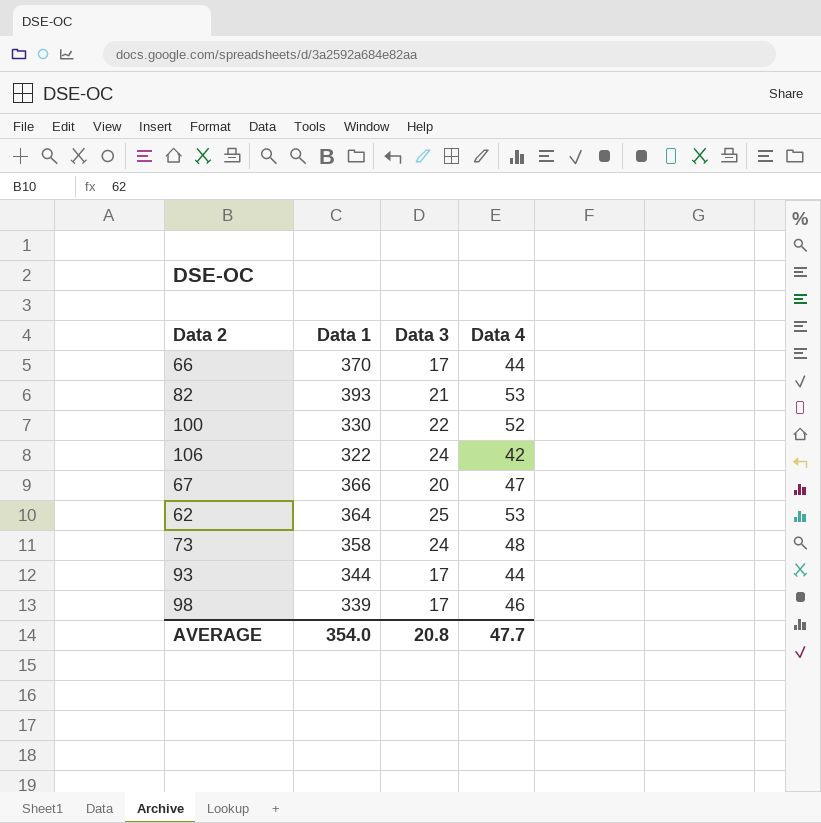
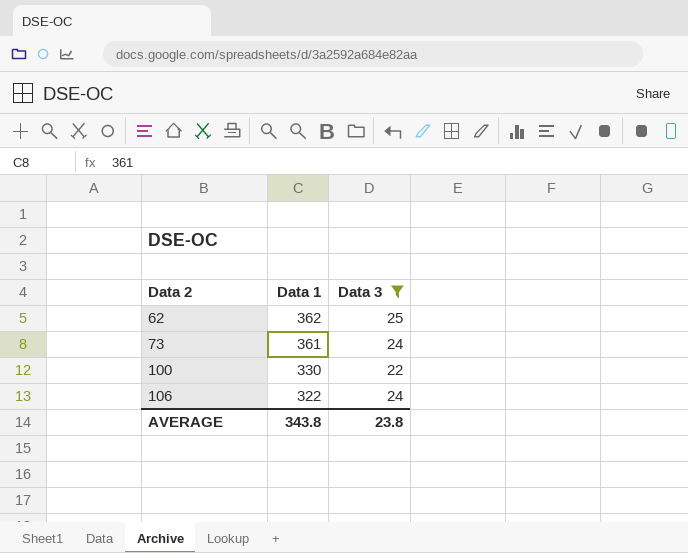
filter: none -> Data 3 >= 22
row order: none -> Data 2 ascending
column Data 4 | position: 4 -> none
62 | Data 1: 364 -> 362
73 | Data 1: 358 -> 361
AVERAGE | Data 1: 354.0 -> 343.8
AVERAGE | Data 3: 20.8 -> 23.8

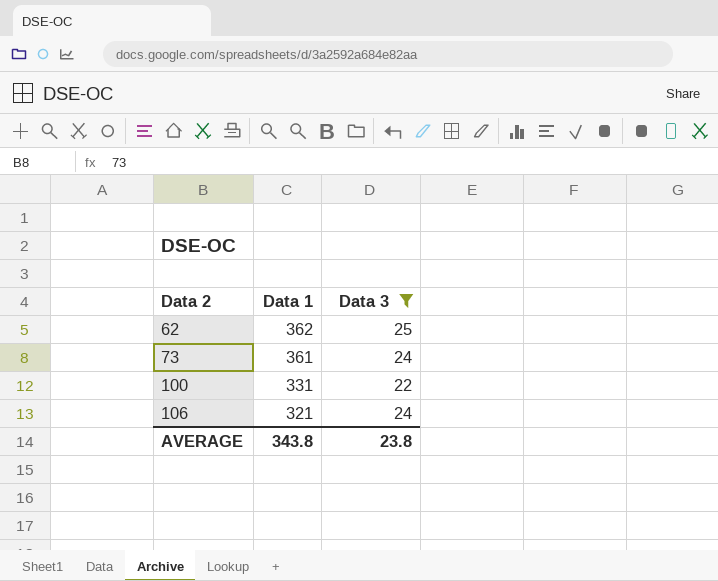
100 | Data 1: 330 -> 331
106 | Data 1: 322 -> 321

